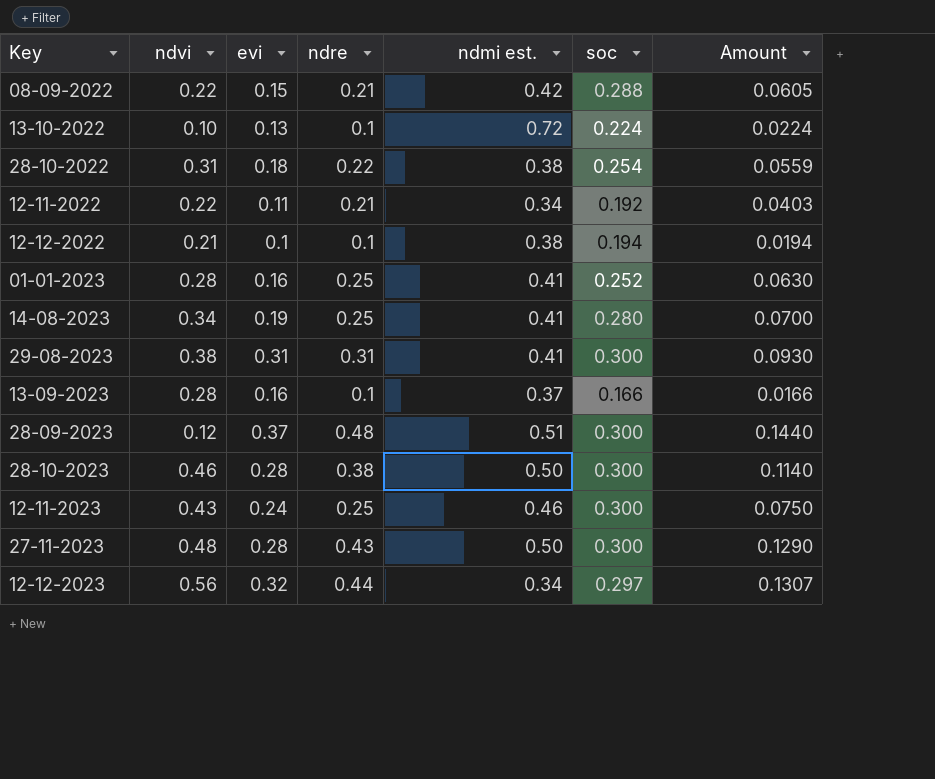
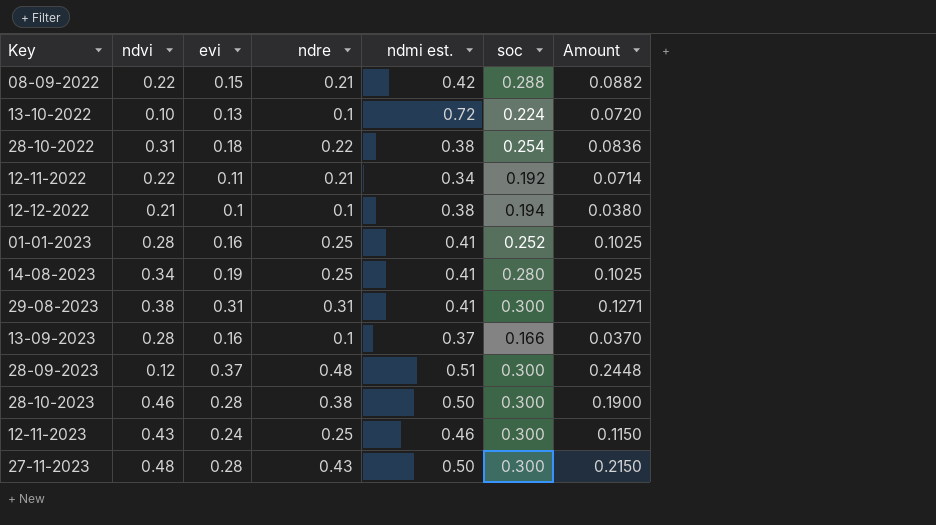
column Amount | formula: [ndre] * [soc] -> [ndre] * [ndmi est.]
row 12-12-2023: 0.56 | 0.32 | 0.44 | 0.34 | 0.297 | 0.1307 -> none

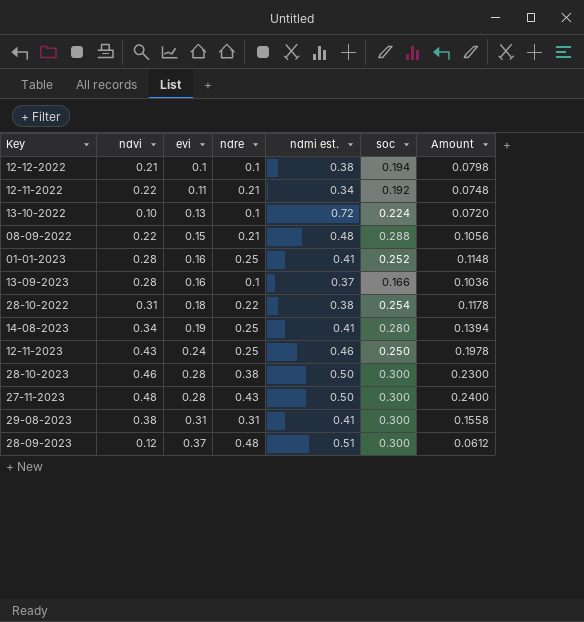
row order: Key ascending -> evi ascending
column Amount | formula: [ndre] * [ndmi est.] -> [ndvi] * [ndmi est.]
08-09-2022 | ndmi est.: 0.42 -> 0.48
12-11-2023 | soc: 0.300 -> 0.250

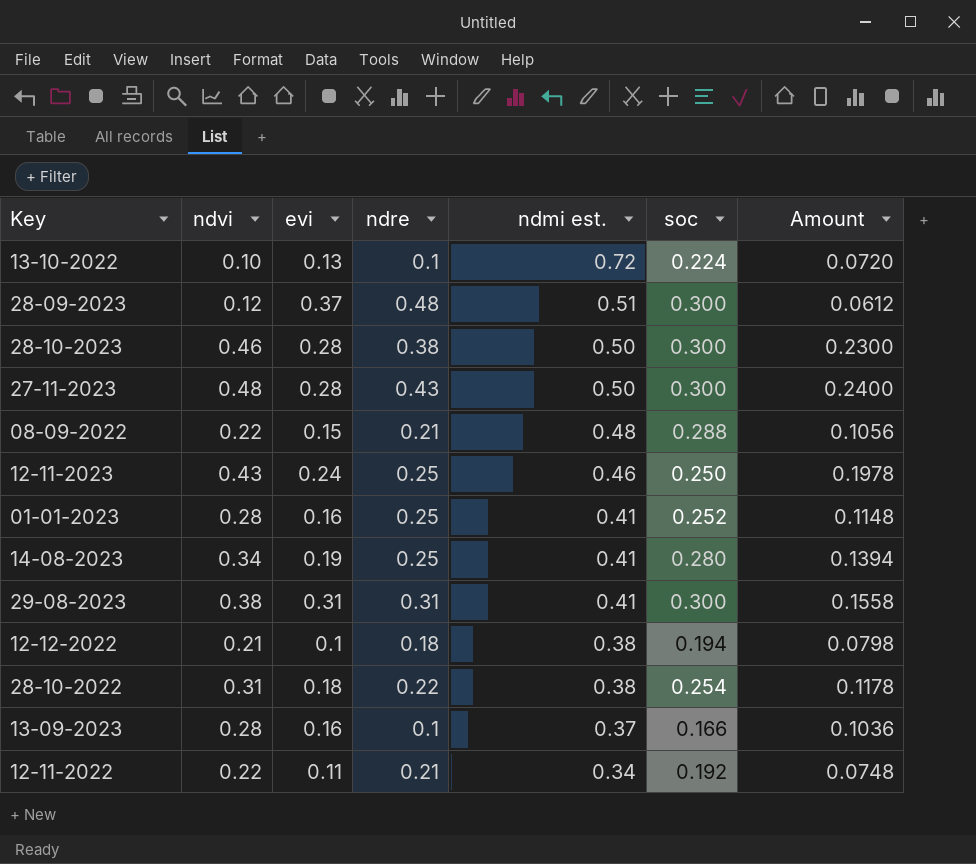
row order: evi ascending -> ndmi est. descending
12-12-2022 | ndre: 0.1 -> 0.18

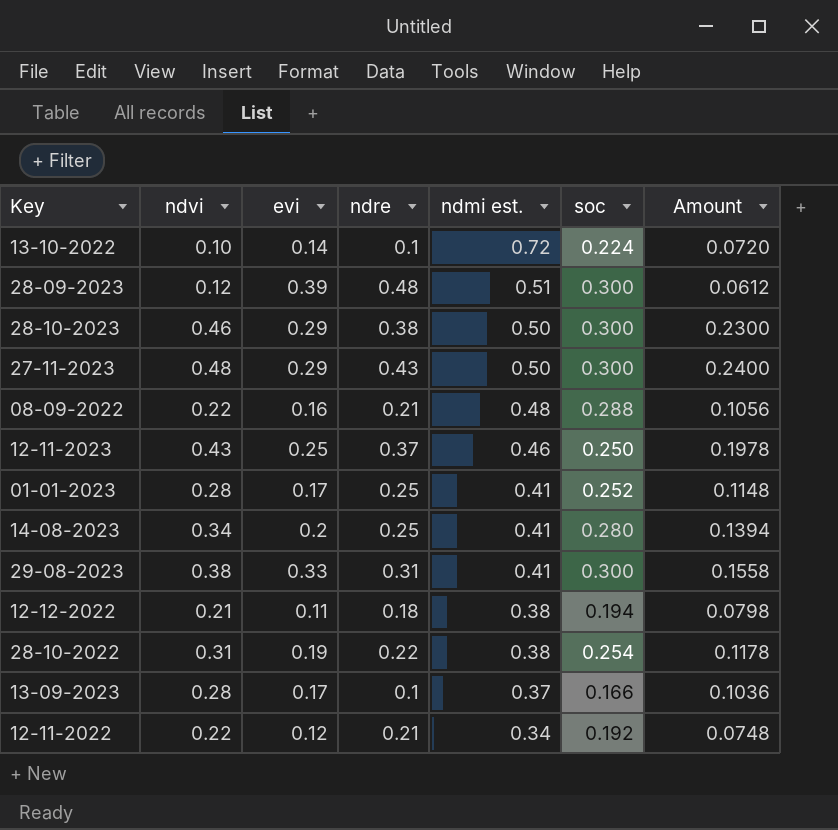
13-10-2022 | evi: 0.13 -> 0.14
28-09-2023 | evi: 0.37 -> 0.39
28-10-2023 | evi: 0.28 -> 0.29
27-11-2023 | evi: 0.28 -> 0.29
08-09-2022 | evi: 0.15 -> 0.16
12-11-2023 | evi: 0.24 -> 0.25
12-11-2023 | ndre: 0.25 -> 0.37
01-01-2023 | evi: 0.16 -> 0.17
14-08-2023 | evi: 0.19 -> 0.2
29-08-2023 | evi: 0.31 -> 0.33
12-12-2022 | evi: 0.1 -> 0.11
28-10-2022 | evi: 0.18 -> 0.19
13-09-2023 | evi: 0.16 -> 0.17
12-11-2022 | evi: 0.11 -> 0.12

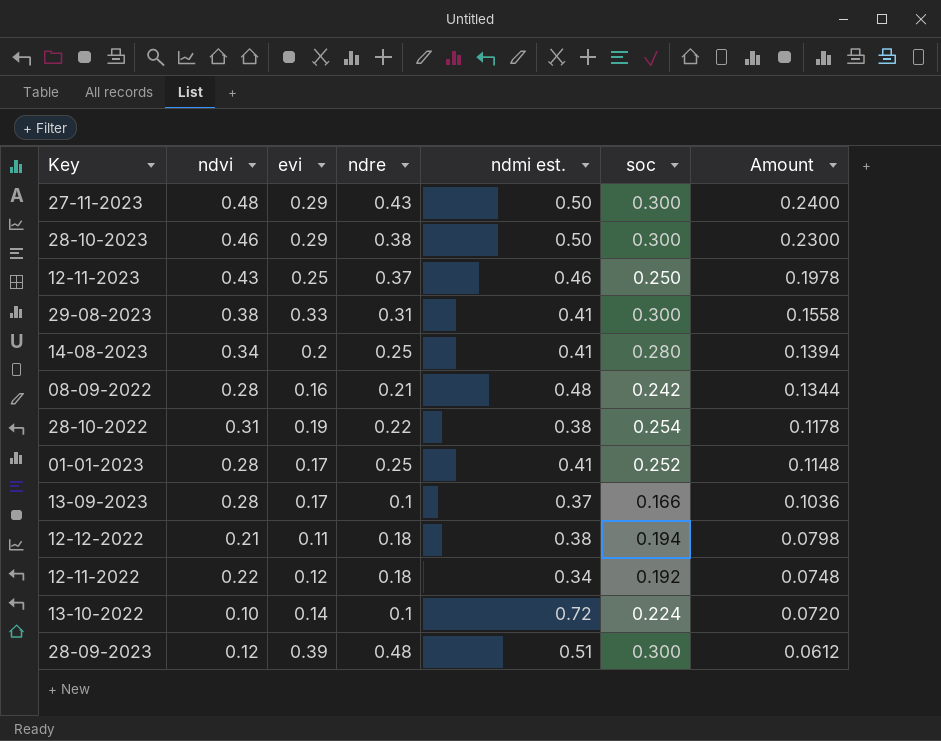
row order: ndmi est. descending -> Amount descending
08-09-2022 | ndvi: 0.22 -> 0.28
08-09-2022 | soc: 0.288 -> 0.242
08-09-2022 | Amount: 0.1056 -> 0.1344
12-11-2022 | ndre: 0.21 -> 0.18

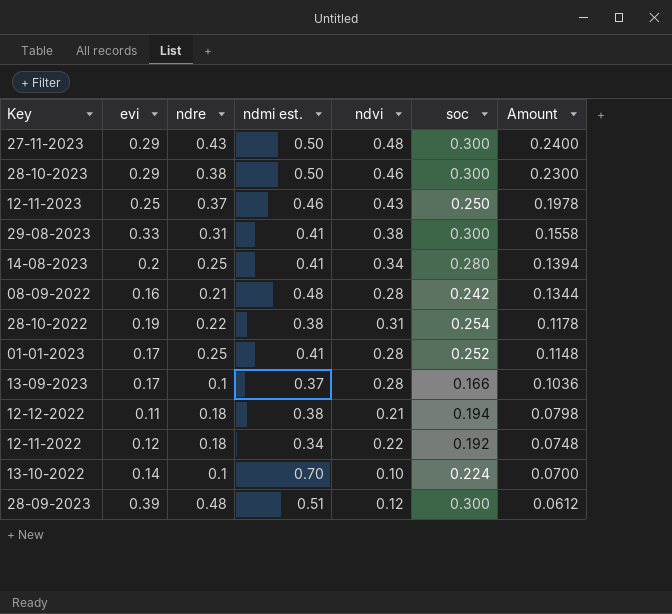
column ndvi | position: 2 -> 5
13-10-2022 | ndmi est.: 0.72 -> 0.70
13-10-2022 | Amount: 0.0720 -> 0.0700

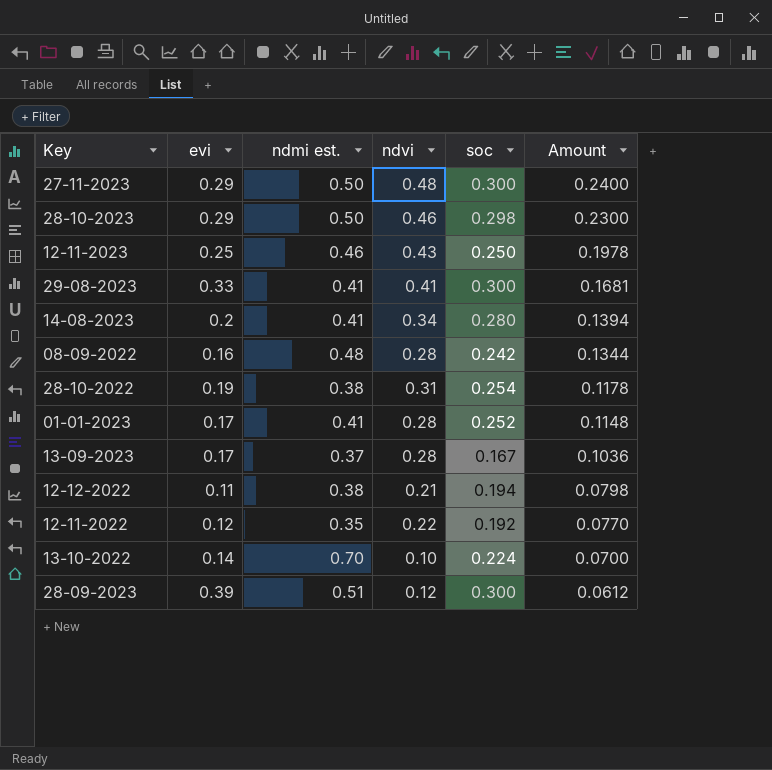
column ndre | position: 3 -> none
28-10-2023 | soc: 0.300 -> 0.298
29-08-2023 | ndvi: 0.38 -> 0.41
29-08-2023 | Amount: 0.1558 -> 0.1681
13-09-2023 | soc: 0.166 -> 0.167
12-11-2022 | ndmi est.: 0.34 -> 0.35
12-11-2022 | Amount: 0.0748 -> 0.0770

